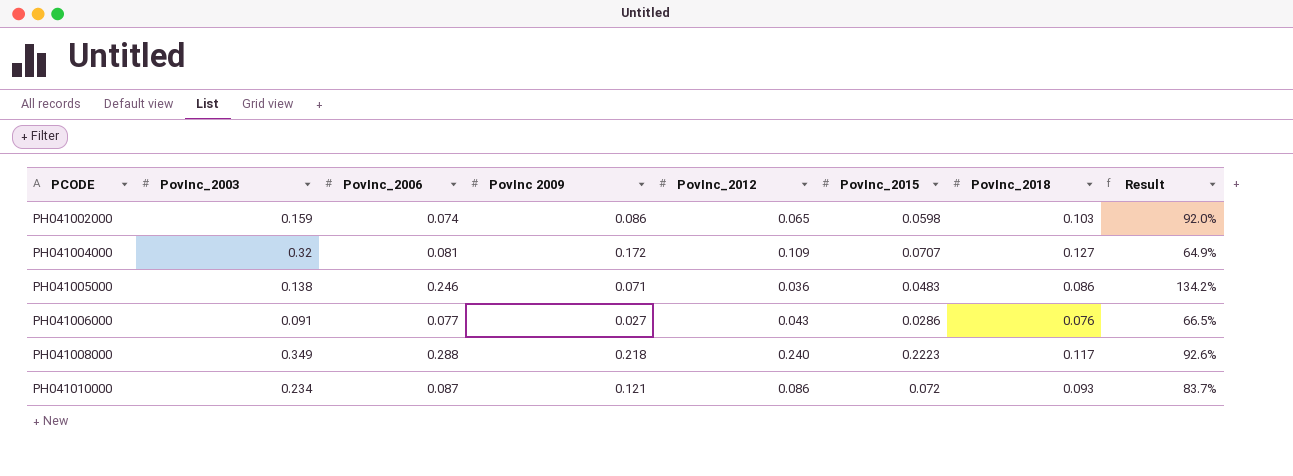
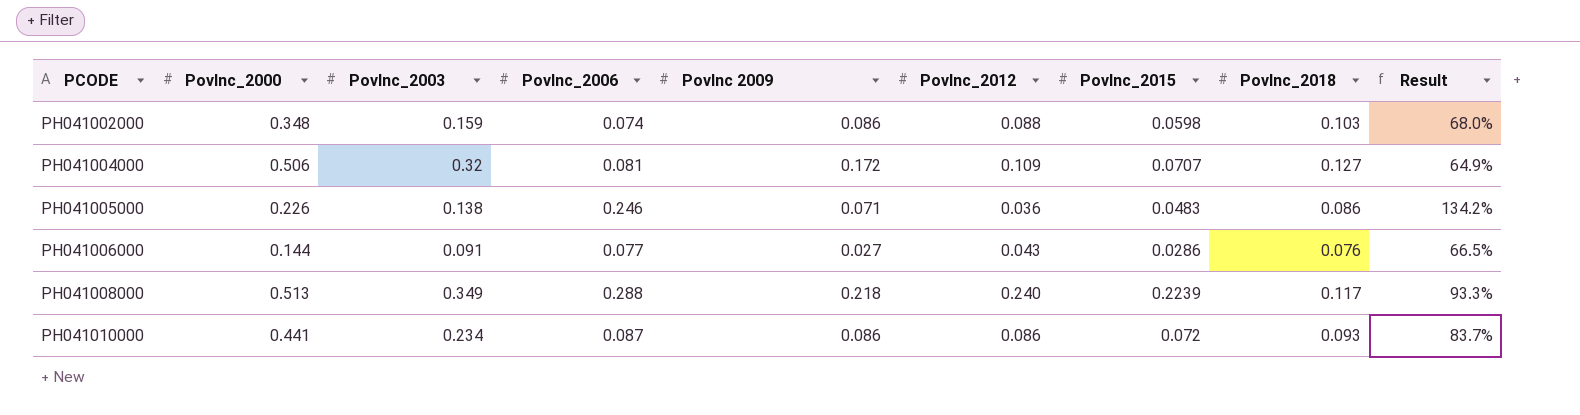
column PovInc_2000 | position: none -> 2
PH041002000 | PovInc_2012: 0.065 -> 0.088
PH041002000 | Result: 92.0% -> 68.0%
PH041008000 | PovInc_2015: 0.2223 -> 0.2239
PH041008000 | Result: 92.6% -> 93.3%
PH041010000 | PovInc 2009: 0.121 -> 0.086

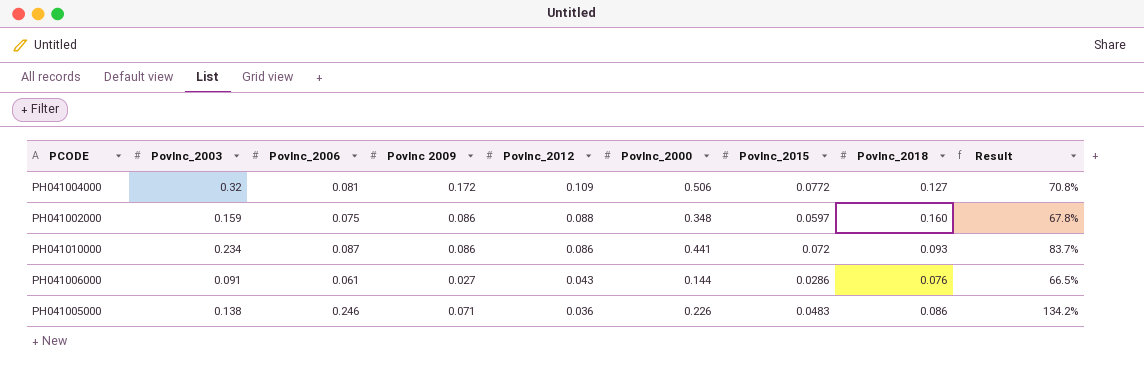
row order: PCODE ascending -> PovInc_2012 descending
column PovInc_2000 | position: 2 -> 6
row PH041008000: 0.513 | 0.349 | 0.288 | 0.218 | 0.240 | 0.2239 | 0.117 | 93.3% -> none
PH041004000 | PovInc_2015: 0.0707 -> 0.0772
PH041004000 | Result: 64.9% -> 70.8%
PH041002000 | PovInc_2006: 0.074 -> 0.075
PH041002000 | PovInc_2015: 0.0598 -> 0.0597
PH041002000 | PovInc_2018: 0.103 -> 0.160
PH041002000 | Result: 68.0% -> 67.8%
PH041006000 | PovInc_2006: 0.077 -> 0.061

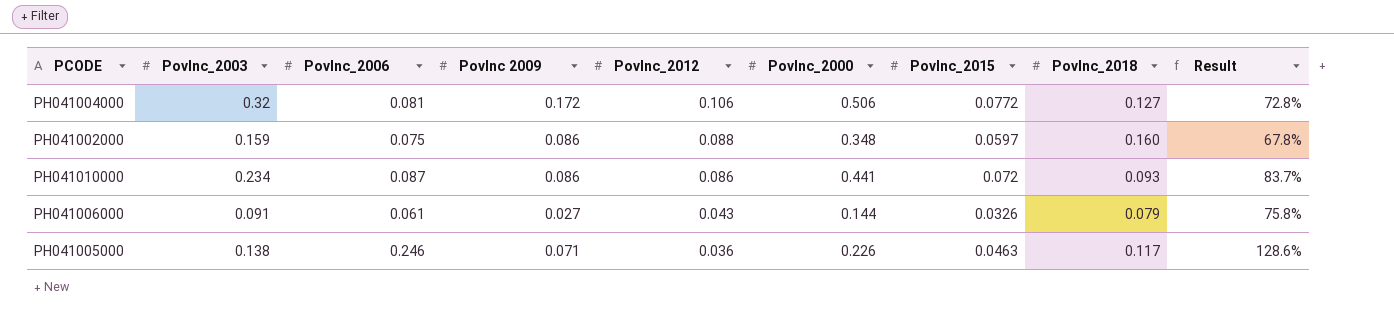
PH041004000 | PovInc_2012: 0.109 -> 0.106
PH041004000 | Result: 70.8% -> 72.8%
PH041006000 | PovInc_2015: 0.0286 -> 0.0326
PH041006000 | PovInc_2018: 0.076 -> 0.079
PH041006000 | Result: 66.5% -> 75.8%
PH041005000 | PovInc_2015: 0.0483 -> 0.0463
PH041005000 | PovInc_2018: 0.086 -> 0.117
PH041005000 | Result: 134.2% -> 128.6%

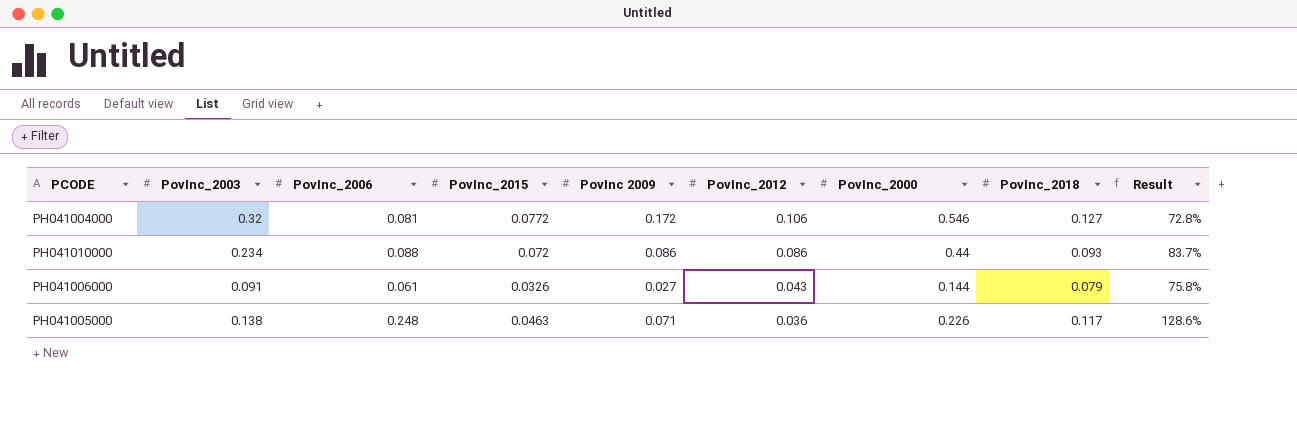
column PovInc_2015 | position: 7 -> 4
row PH041002000: 0.159 | 0.075 | 0.086 | 0.088 | 0.348 | 0.0597 | 0.160 | 67.8% -> none
PH041004000 | PovInc_2000: 0.506 -> 0.546
PH041010000 | PovInc_2006: 0.087 -> 0.088
PH041010000 | PovInc_2000: 0.441 -> 0.44
PH041005000 | PovInc_2006: 0.246 -> 0.248

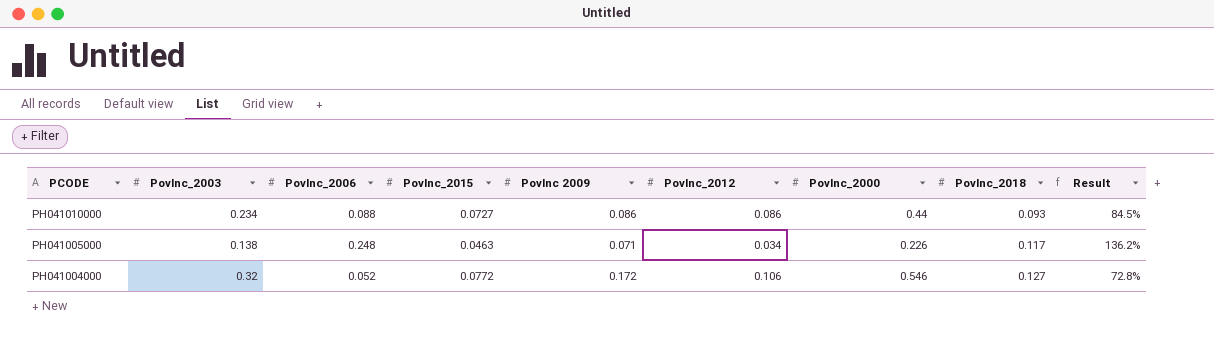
row order: PovInc_2012 descending -> PCODE descending
row PH041006000: 0.091 | 0.061 | 0.0326 | 0.027 | 0.043 | 0.144 | 0.079 | 75.8% -> none
PH041010000 | PovInc_2015: 0.072 -> 0.0727
PH041010000 | Result: 83.7% -> 84.5%
PH041005000 | PovInc_2012: 0.036 -> 0.034
PH041005000 | Result: 128.6% -> 136.2%
PH041004000 | PovInc_2006: 0.081 -> 0.052

